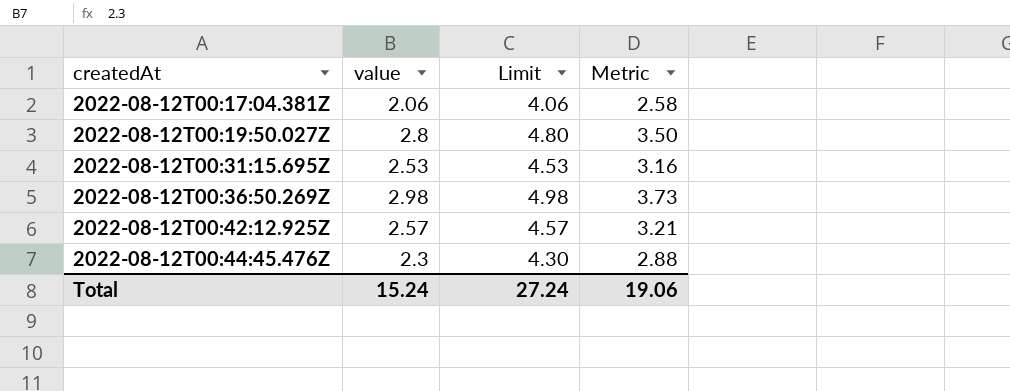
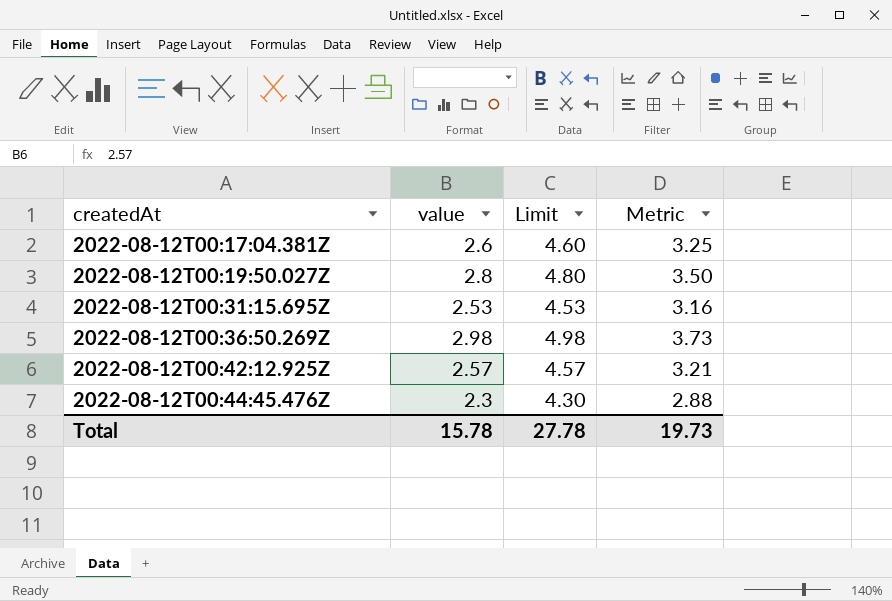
2022-08-12T00:17:04.381Z | value: 2.06 -> 2.6
2022-08-12T00:17:04.381Z | Limit: 4.06 -> 4.60
2022-08-12T00:17:04.381Z | Metric: 2.58 -> 3.25
Total | value: 15.24 -> 15.78
Total | Limit: 27.24 -> 27.78
Total | Metric: 19.06 -> 19.73

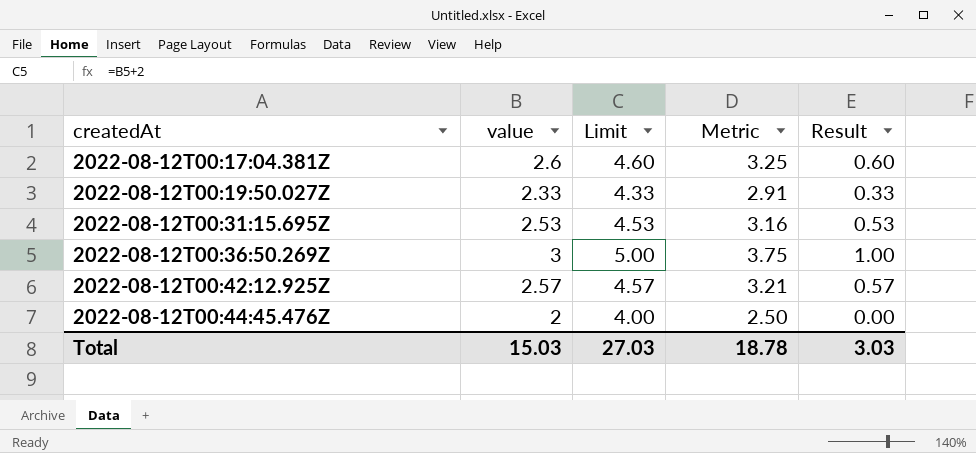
column Result | formula: none -> [value] - 2
2022-08-12T00:19:50.027Z | value: 2.8 -> 2.33
2022-08-12T00:19:50.027Z | Limit: 4.80 -> 4.33
2022-08-12T00:19:50.027Z | Metric: 3.50 -> 2.91
2022-08-12T00:36:50.269Z | value: 2.98 -> 3
2022-08-12T00:36:50.269Z | Limit: 4.98 -> 5.00
2022-08-12T00:36:50.269Z | Metric: 3.73 -> 3.75
2022-08-12T00:44:45.476Z | value: 2.3 -> 2
2022-08-12T00:44:45.476Z | Limit: 4.30 -> 4.00
2022-08-12T00:44:45.476Z | Metric: 2.88 -> 2.50
Total | value: 15.78 -> 15.03
Total | Limit: 27.78 -> 27.03
Total | Metric: 19.73 -> 18.78

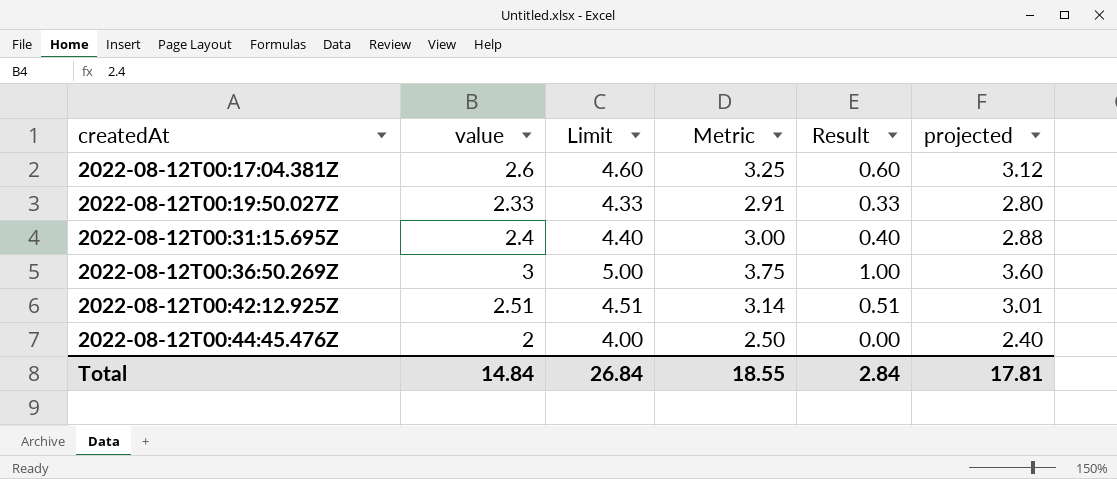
column projected | formula: none -> [value] * 1.2
2022-08-12T00:31:15.695Z | value: 2.53 -> 2.4
2022-08-12T00:31:15.695Z | Limit: 4.53 -> 4.40
2022-08-12T00:31:15.695Z | Metric: 3.16 -> 3.00
2022-08-12T00:31:15.695Z | Result: 0.53 -> 0.40
2022-08-12T00:42:12.925Z | value: 2.57 -> 2.51
2022-08-12T00:42:12.925Z | Limit: 4.57 -> 4.51
2022-08-12T00:42:12.925Z | Metric: 3.21 -> 3.14
2022-08-12T00:42:12.925Z | Result: 0.57 -> 0.51
Total | value: 15.03 -> 14.84
Total | Limit: 27.03 -> 26.84
Total | Metric: 18.78 -> 18.55
Total | Result: 3.03 -> 2.84

